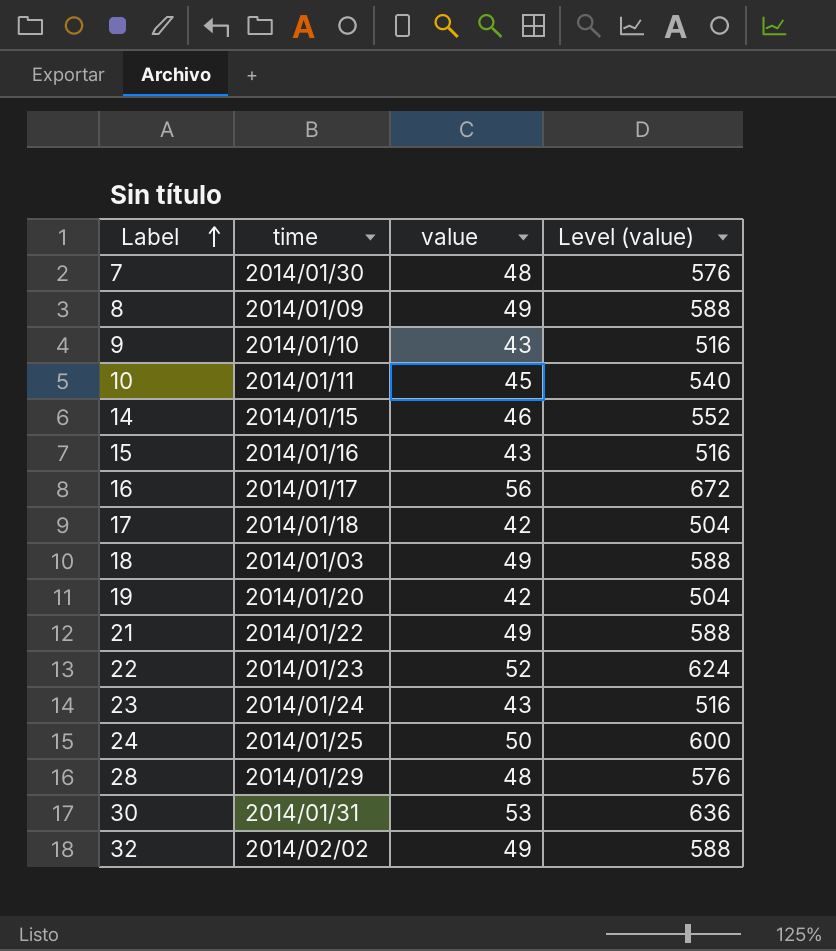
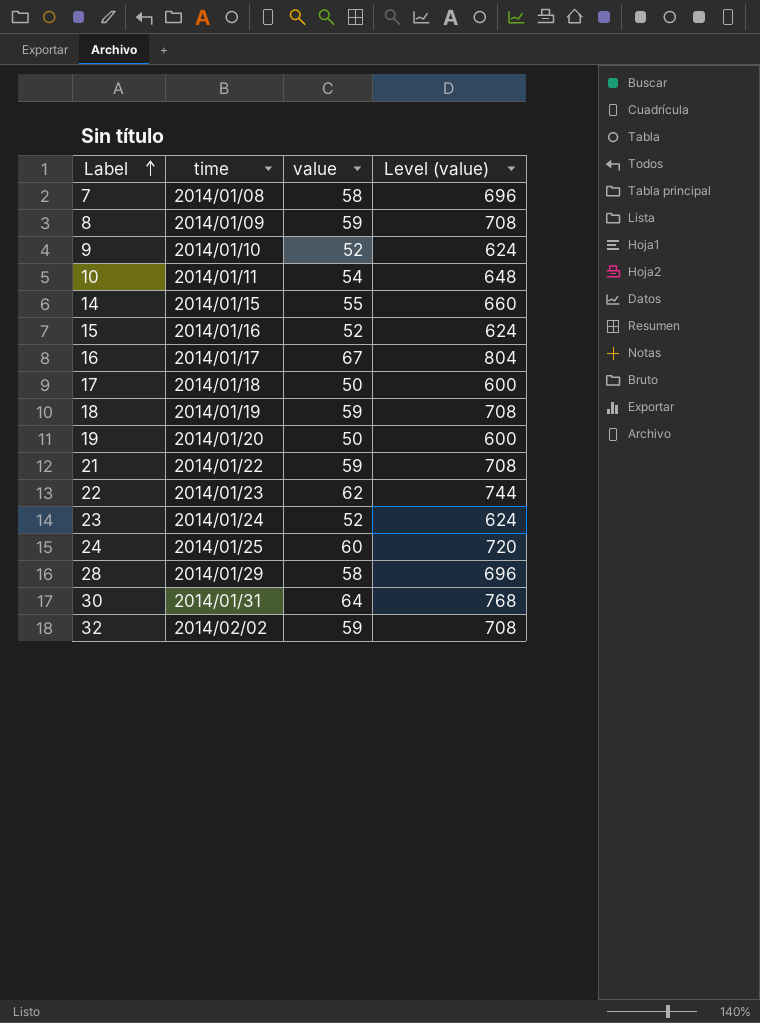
7 | time: 2014/01/30 -> 2014/01/08
7 | value: 48 -> 58
7 | Level (value): 576 -> 696
8 | value: 49 -> 59
8 | Level (value): 588 -> 708
9 | value: 43 -> 52
9 | Level (value): 516 -> 624
10 | value: 45 -> 54
10 | Level (value): 540 -> 648
14 | value: 46 -> 55
14 | Level (value): 552 -> 660
15 | value: 43 -> 52
15 | Level (value): 516 -> 624
16 | value: 56 -> 67
16 | Level (value): 672 -> 804
17 | value: 42 -> 50
17 | Level (value): 504 -> 600
18 | time: 2014/01/03 -> 2014/01/19
18 | value: 49 -> 59
18 | Level (value): 588 -> 708
19 | value: 42 -> 50
19 | Level (value): 504 -> 600
21 | value: 49 -> 59
21 | Level (value): 588 -> 708
22 | value: 52 -> 62
22 | Level (value): 624 -> 744
23 | value: 43 -> 52
23 | Level (value): 516 -> 624
24 | value: 50 -> 60
24 | Level (value): 600 -> 720
28 | value: 48 -> 58
28 | Level (value): 576 -> 696
30 | value: 53 -> 64
30 | Level (value): 636 -> 768
32 | value: 49 -> 59
32 | Level (value): 588 -> 708

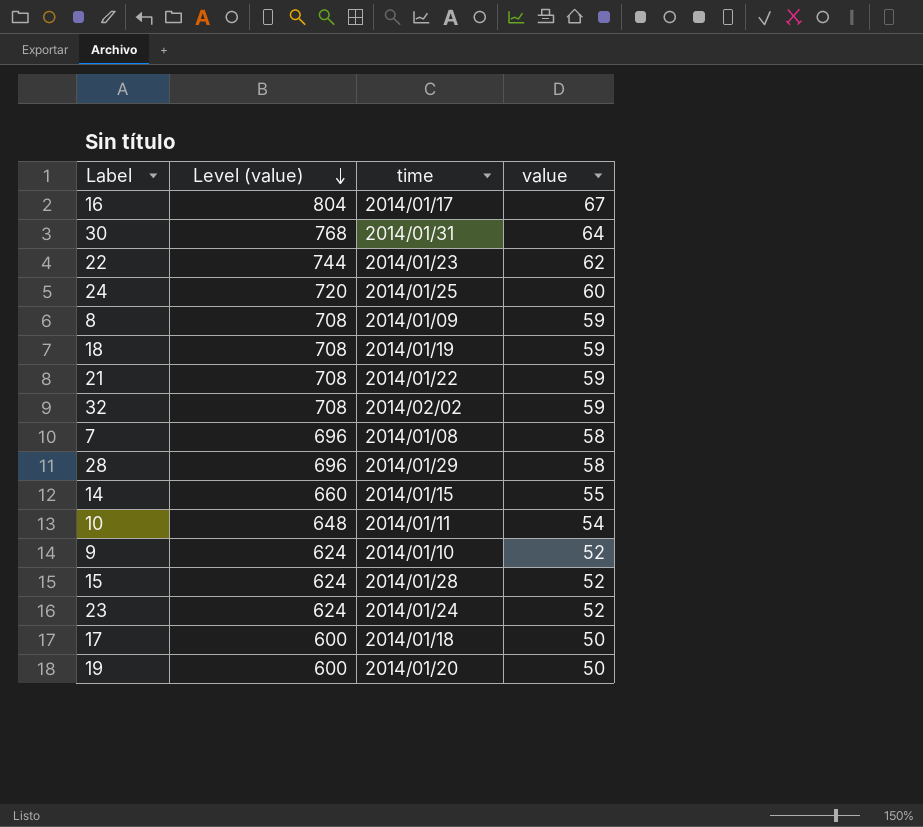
row order: Label ascending -> Level (value) descending
column Level (value) | position: 4 -> 2
15 | time: 2014/01/16 -> 2014/01/28

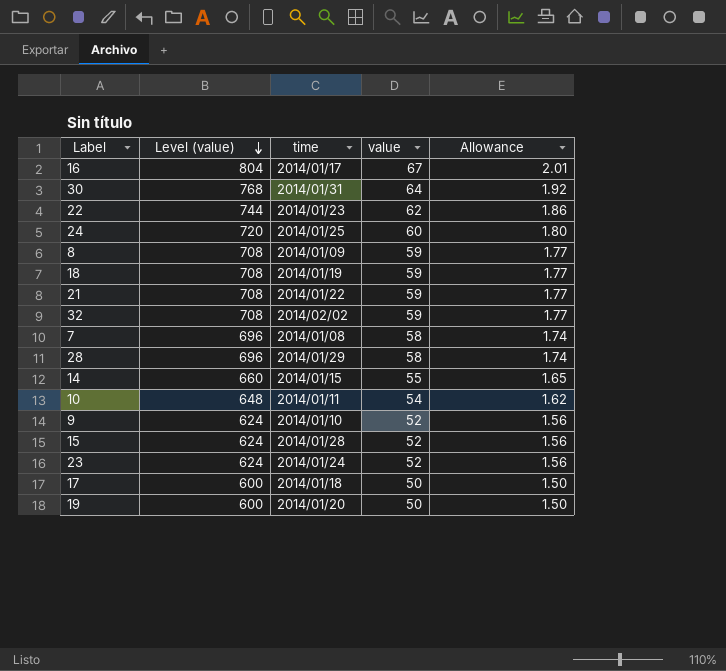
column Allowance | formula: none -> [value] * 0.03

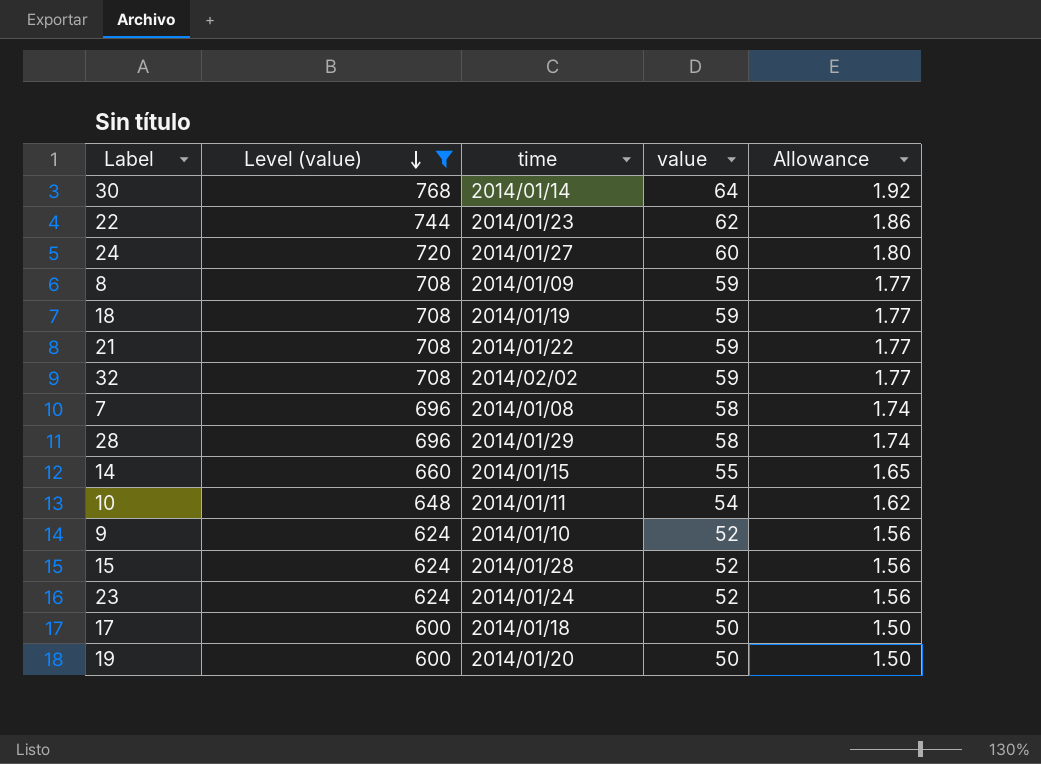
filter: none -> Level (value) != 804
30 | time: 2014/01/31 -> 2014/01/14
24 | time: 2014/01/25 -> 2014/01/27

